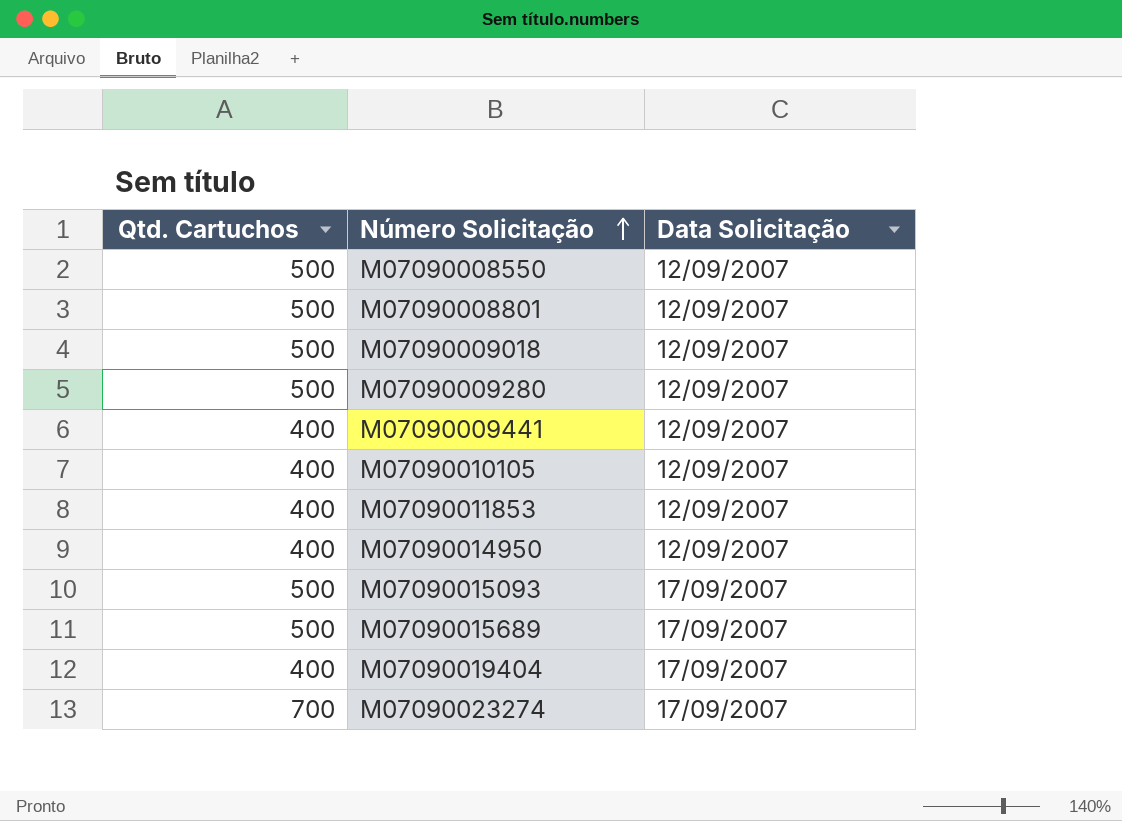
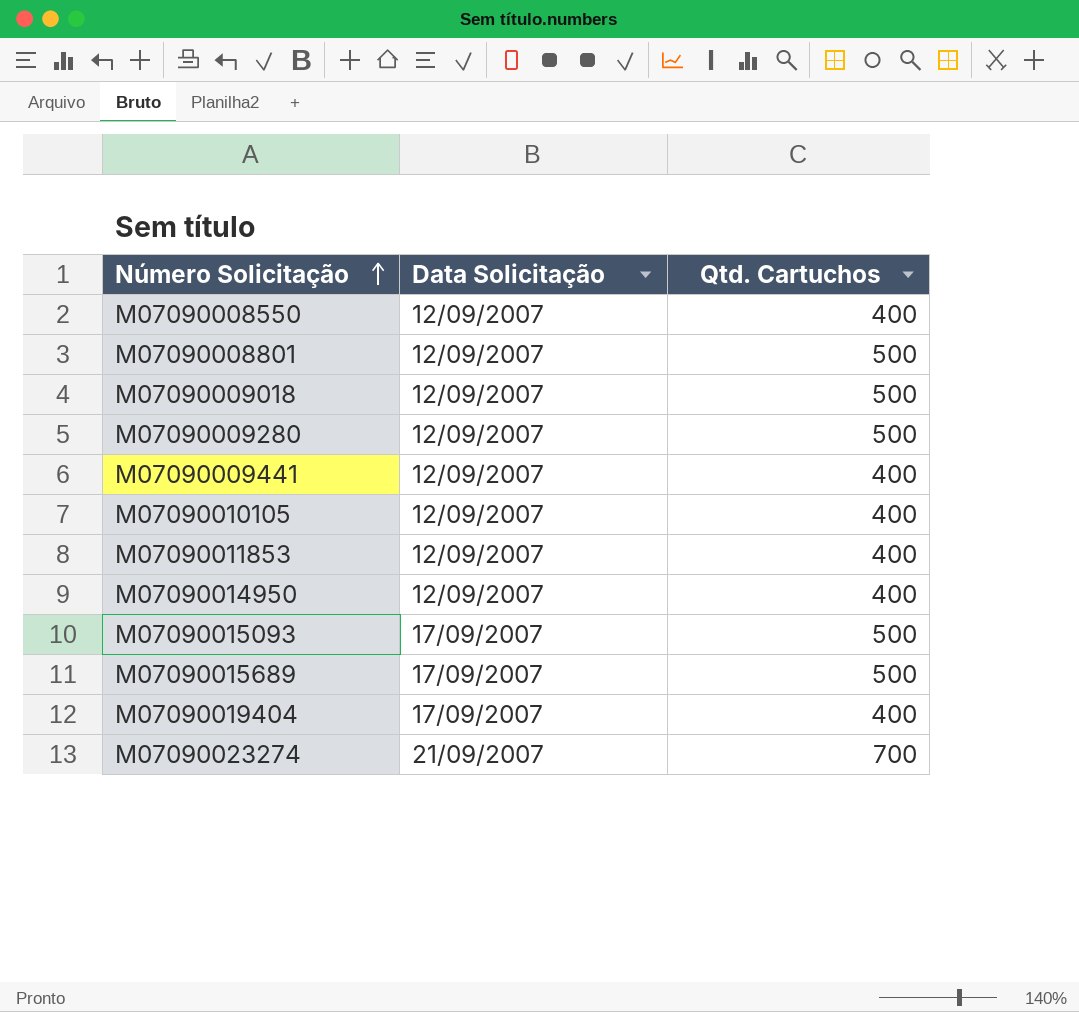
column Qtd. Cartuchos | position: 1 -> 3
M07090008550 | Qtd. Cartuchos: 500 -> 400
M07090023274 | Data Solicitação: 17/09/2007 -> 21/09/2007

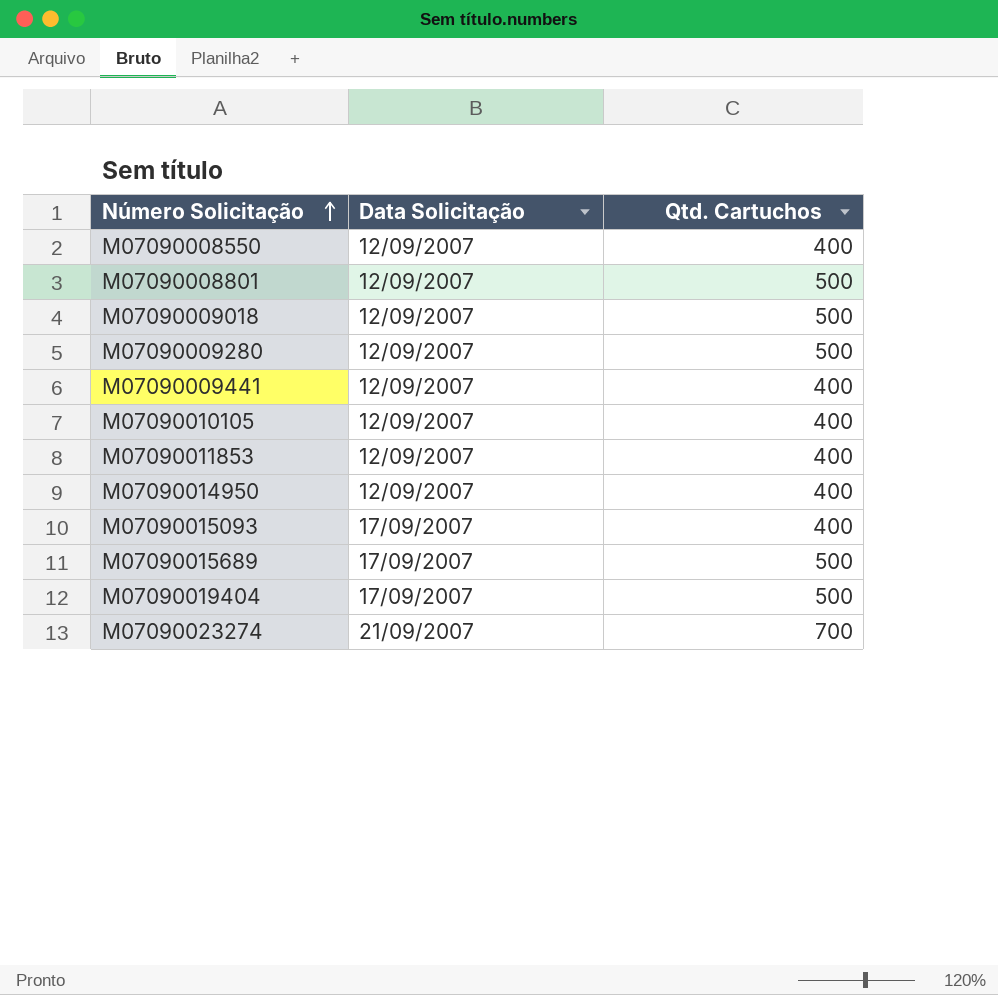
M07090015093 | Qtd. Cartuchos: 500 -> 400
M07090019404 | Qtd. Cartuchos: 400 -> 500

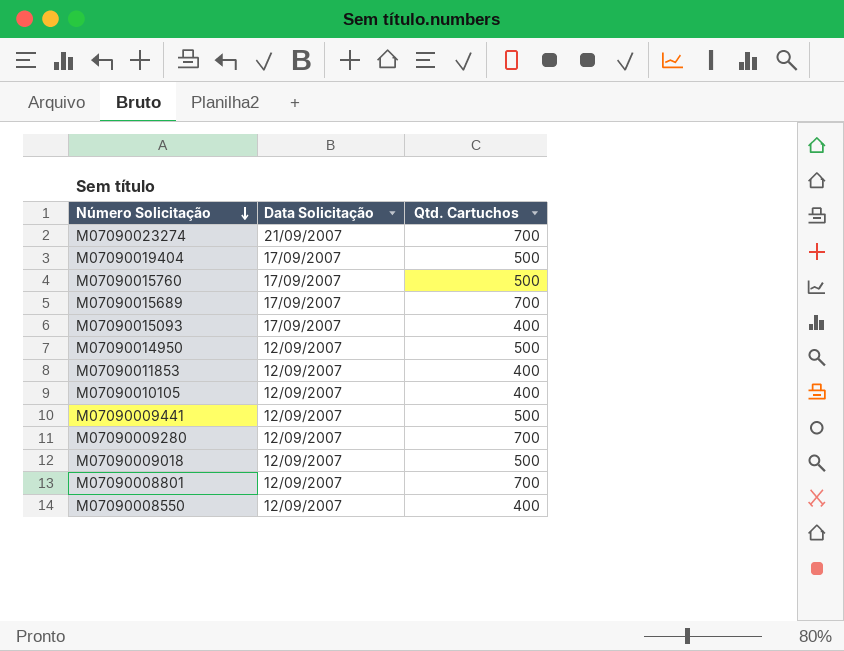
row order: Número Solicitação ascending -> Número Solicitação descending
row M07090015760: none -> 17/09/2007 | 500
M07090015689 | Qtd. Cartuchos: 500 -> 700
M07090014950 | Qtd. Cartuchos: 400 -> 500
M07090009441 | Qtd. Cartuchos: 400 -> 500
M07090009280 | Qtd. Cartuchos: 500 -> 700
M07090008801 | Qtd. Cartuchos: 500 -> 700

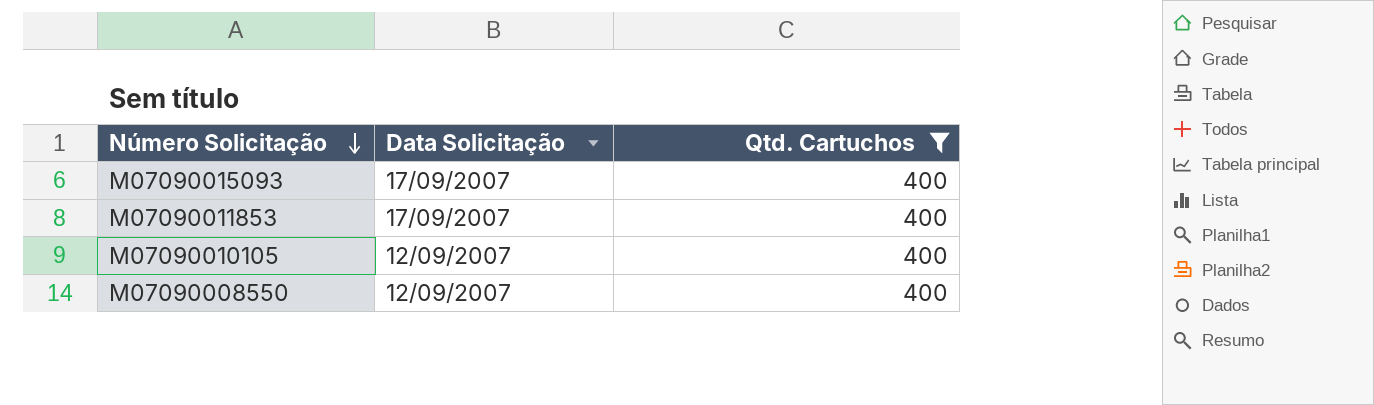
filter: none -> Qtd. Cartuchos = 400
M07090011853 | Data Solicitação: 12/09/2007 -> 17/09/2007

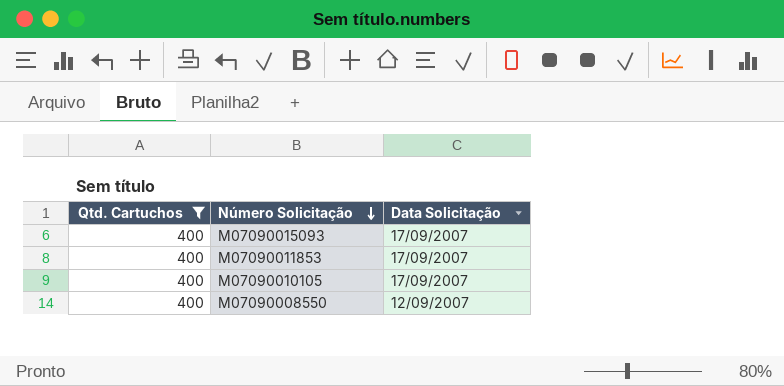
column Qtd. Cartuchos | position: 3 -> 1
M07090010105 | Data Solicitação: 12/09/2007 -> 17/09/2007

